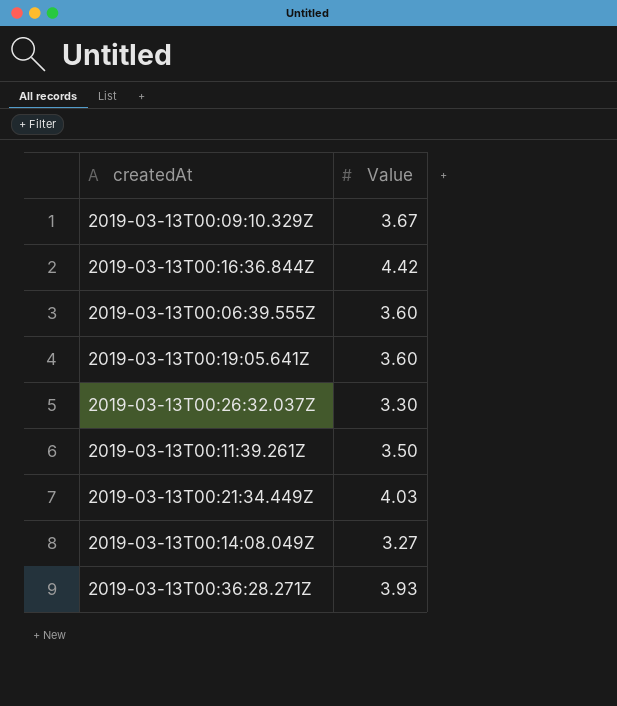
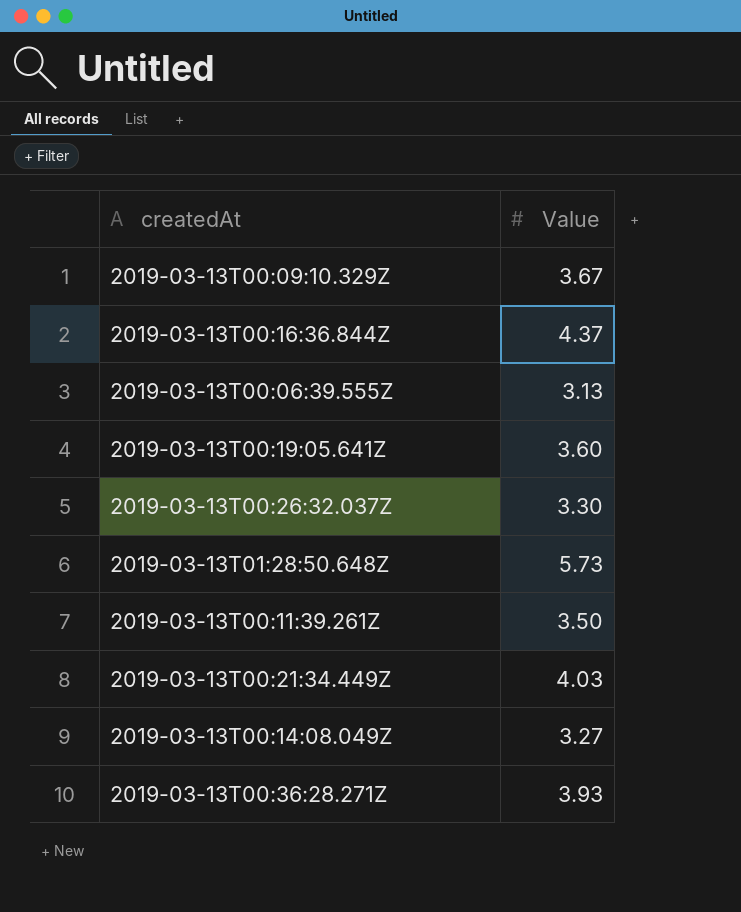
2019-03-13T00:16:36.844Z | Value: 4.42 -> 4.37
2019-03-13T00:06:39.555Z | Value: 3.60 -> 3.13
row 2019-03-13T01:28:50.648Z: none -> 5.73

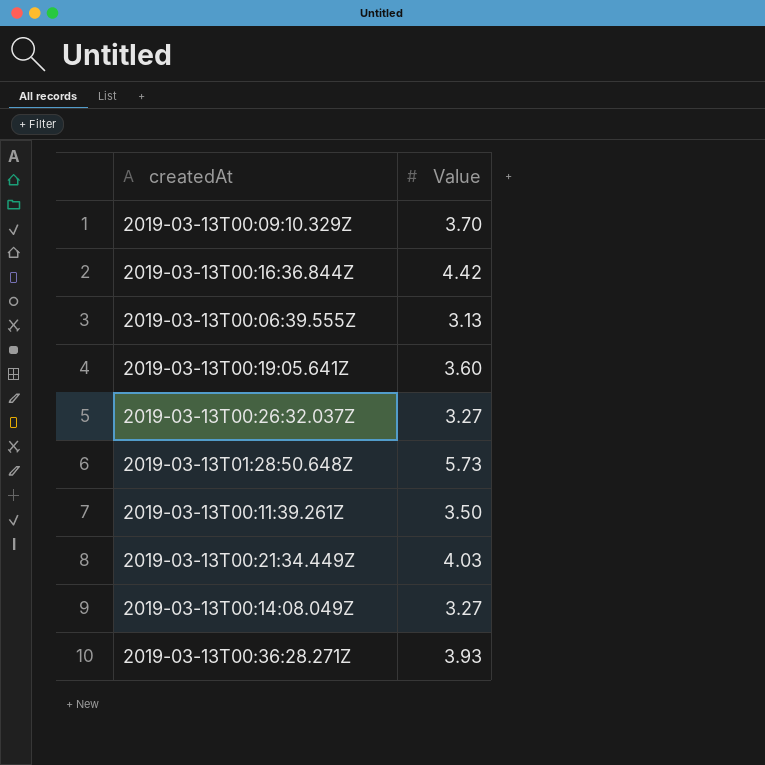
2019-03-13T00:09:10.329Z | Value: 3.67 -> 3.70
2019-03-13T00:16:36.844Z | Value: 4.37 -> 4.42
2019-03-13T00:26:32.037Z | Value: 3.30 -> 3.27

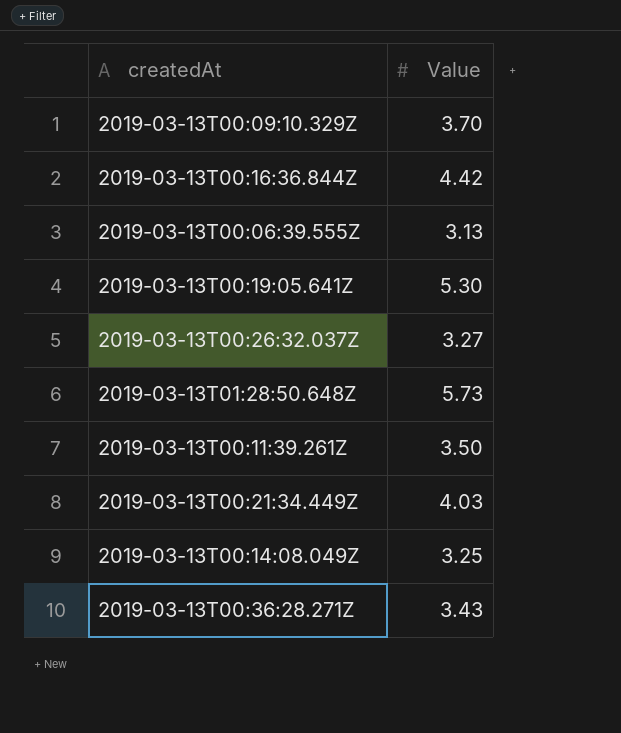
2019-03-13T00:19:05.641Z | Value: 3.60 -> 5.30
2019-03-13T00:14:08.049Z | Value: 3.27 -> 3.25
2019-03-13T00:36:28.271Z | Value: 3.93 -> 3.43

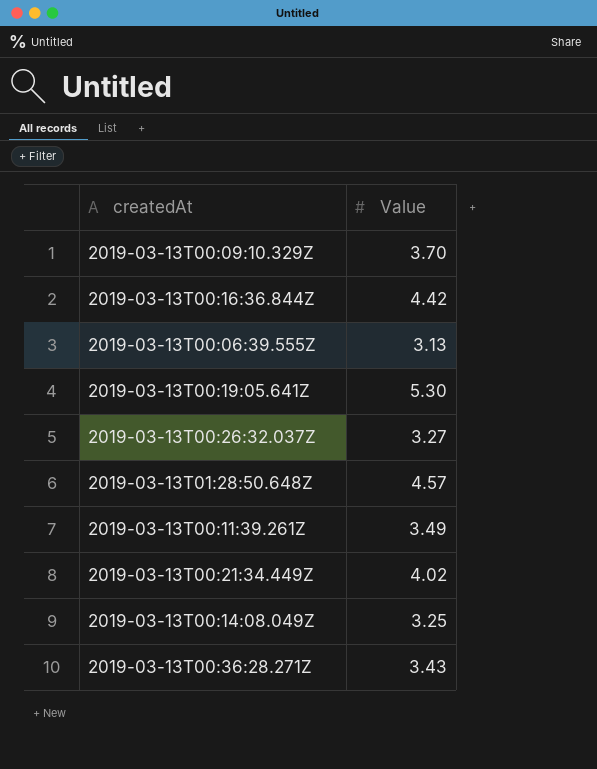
2019-03-13T01:28:50.648Z | Value: 5.73 -> 4.57
2019-03-13T00:11:39.261Z | Value: 3.50 -> 3.49
2019-03-13T00:21:34.449Z | Value: 4.03 -> 4.02

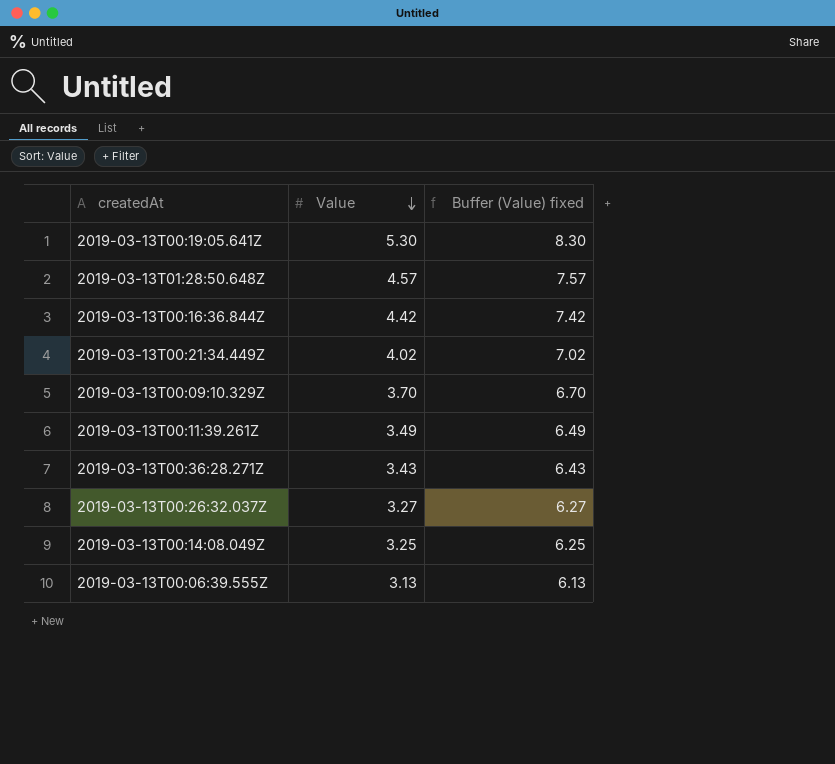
row order: none -> Value descending
column Buffer (Value) fixed | formula: none -> [Value] + 3

